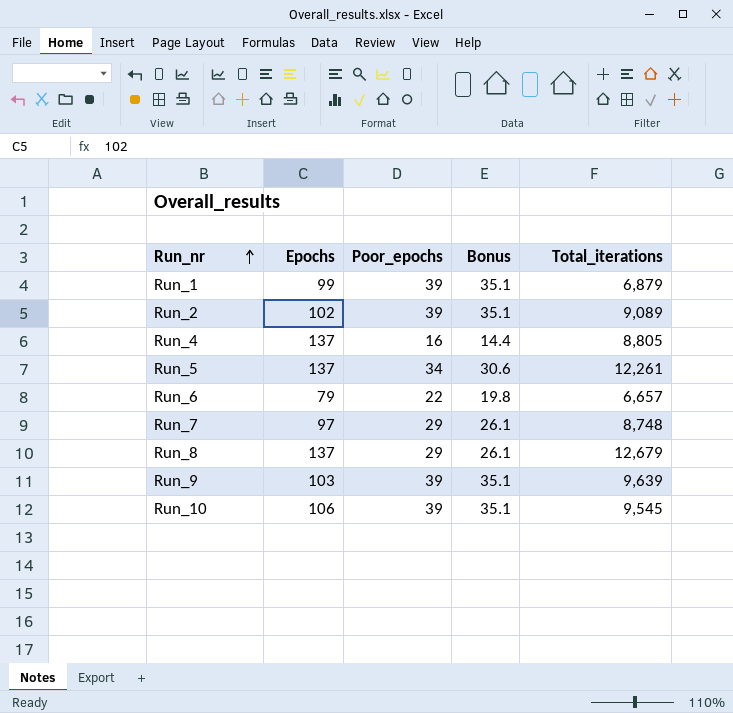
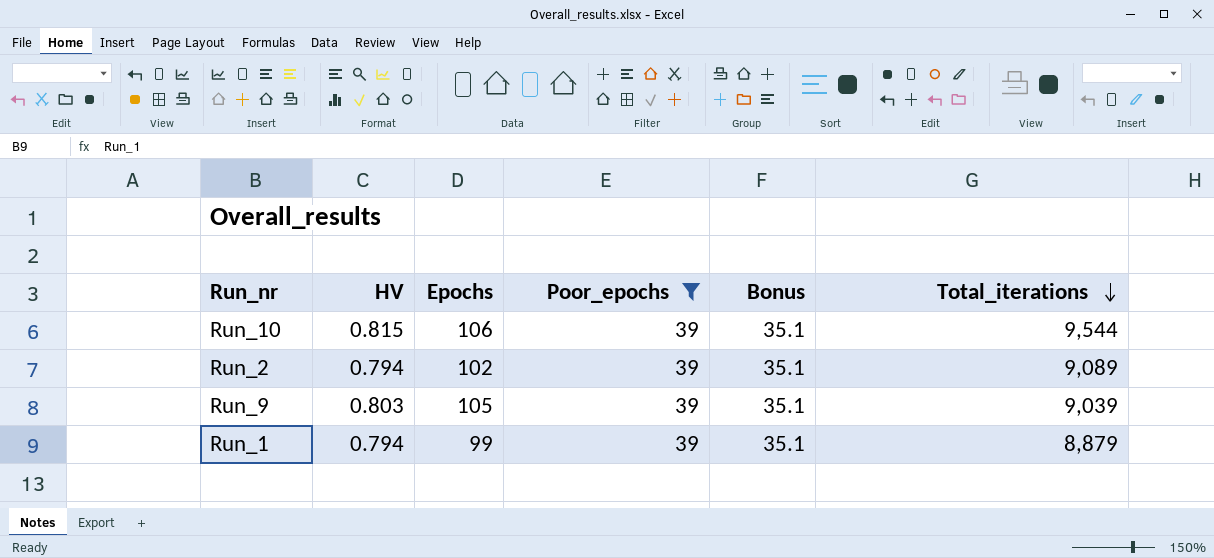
filter: none -> Poor_epochs = 39
row order: Run_nr ascending -> Total_iterations descending
column HV | position: none -> 2
Run_10 | Total_iterations: 9,545 -> 9,544
Run_9 | Epochs: 103 -> 105
Run_9 | Total_iterations: 9,639 -> 9,039
Run_1 | Total_iterations: 6,879 -> 8,879

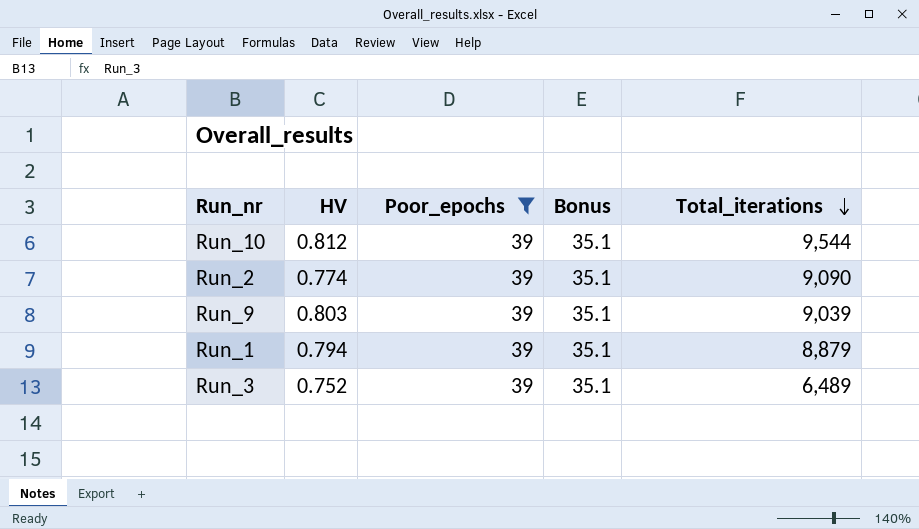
column Epochs | position: 3 -> none
Run_10 | HV: 0.815 -> 0.812
Run_2 | HV: 0.794 -> 0.774
Run_2 | Total_iterations: 9,089 -> 9,090
row Run_3: none -> 0.752 | 39 | 35.1 | 6,489

